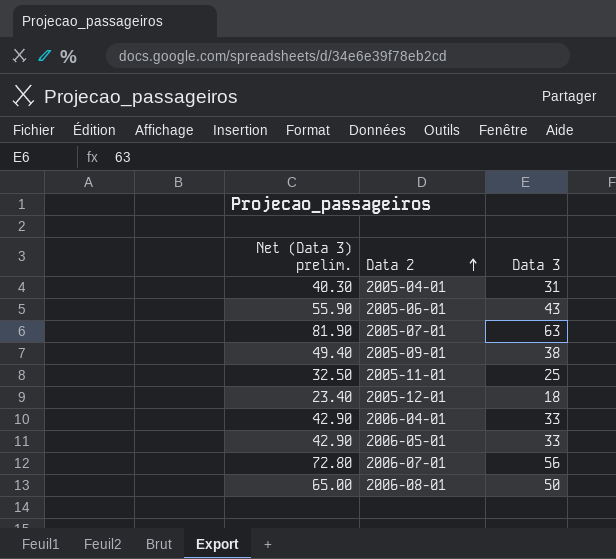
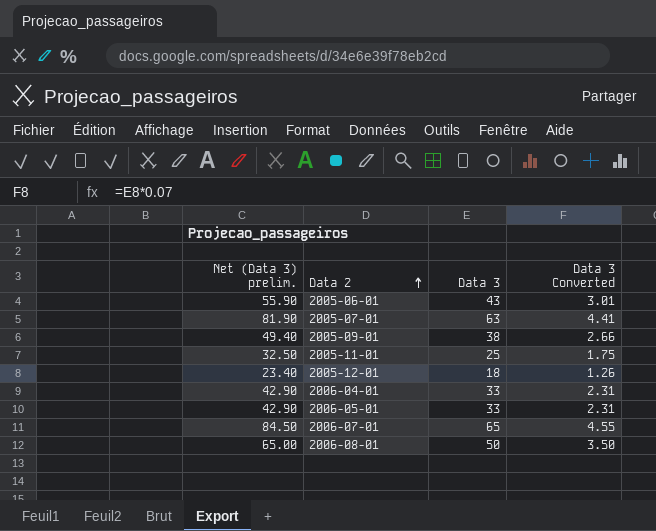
column Data 3 Converted | formula: none -> [Data 3] * 0.07
row 2005-04-01: 40.30 | 31 -> none
2006-07-01 | Net (Data 3) prelim.: 72.80 -> 84.50
2006-07-01 | Data 3: 56 -> 65

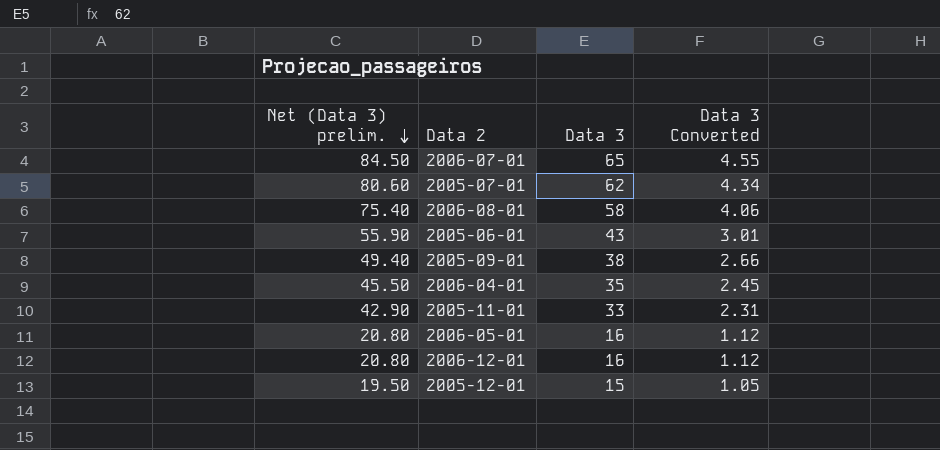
row order: Data 2 ascending -> Net (Data 3) prelim. descending
2005-07-01 | Net (Data 3) prelim.: 81.90 -> 80.60
2005-07-01 | Data 3: 63 -> 62
2005-07-01 | Data 3 Converted: 4.41 -> 4.34
2006-08-01 | Net (Data 3) prelim.: 65.00 -> 75.40
2006-08-01 | Data 3: 50 -> 58
2006-08-01 | Data 3 Converted: 3.50 -> 4.06
2006-04-01 | Net (Data 3) prelim.: 42.90 -> 45.50
2006-04-01 | Data 3: 33 -> 35
2006-04-01 | Data 3 Converted: 2.31 -> 2.45
2005-11-01 | Net (Data 3) prelim.: 32.50 -> 42.90
2005-11-01 | Data 3: 25 -> 33
2005-11-01 | Data 3 Converted: 1.75 -> 2.31
2006-05-01 | Net (Data 3) prelim.: 42.90 -> 20.80
2006-05-01 | Data 3: 33 -> 16
2006-05-01 | Data 3 Converted: 2.31 -> 1.12
row 2006-12-01: none -> 20.80 | 16 | 1.12
2005-12-01 | Net (Data 3) prelim.: 23.40 -> 19.50
2005-12-01 | Data 3: 18 -> 15
2005-12-01 | Data 3 Converted: 1.26 -> 1.05

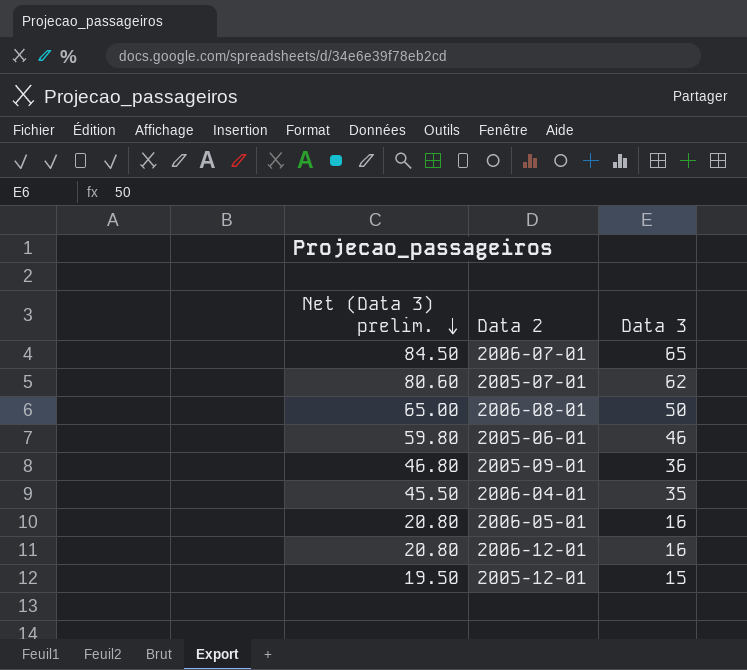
column Data 3 Converted | formula: [Data 3] * 0.07 -> none
row 2005-11-01: 42.90 | 33 | 2.31 -> none
2006-08-01 | Net (Data 3) prelim.: 75.40 -> 65.00
2006-08-01 | Data 3: 58 -> 50
2005-06-01 | Net (Data 3) prelim.: 55.90 -> 59.80
2005-06-01 | Data 3: 43 -> 46
2005-09-01 | Net (Data 3) prelim.: 49.40 -> 46.80
2005-09-01 | Data 3: 38 -> 36

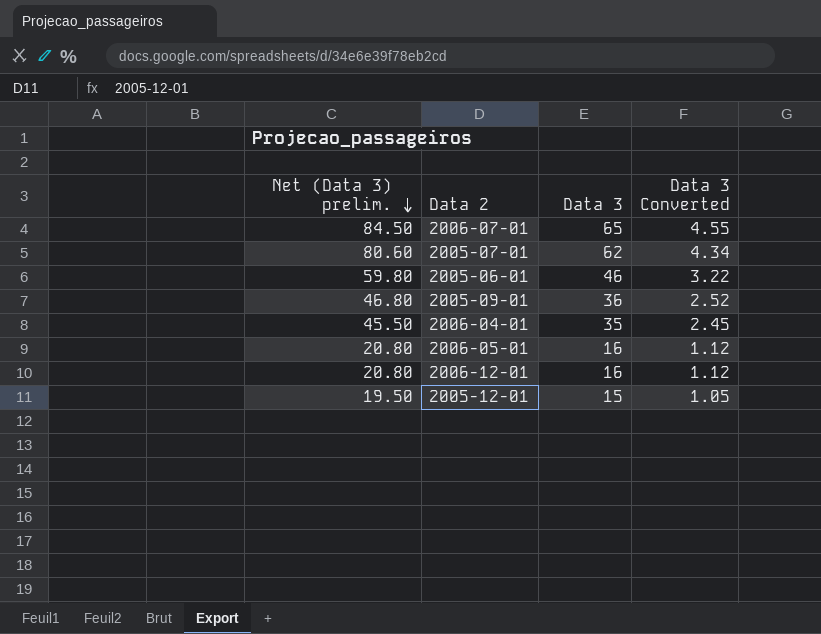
column Data 3 Converted | formula: none -> [Data 3] * 0.07
row 2006-08-01: 65.00 | 50 -> none

